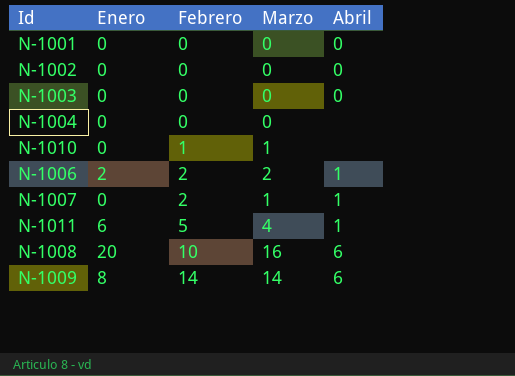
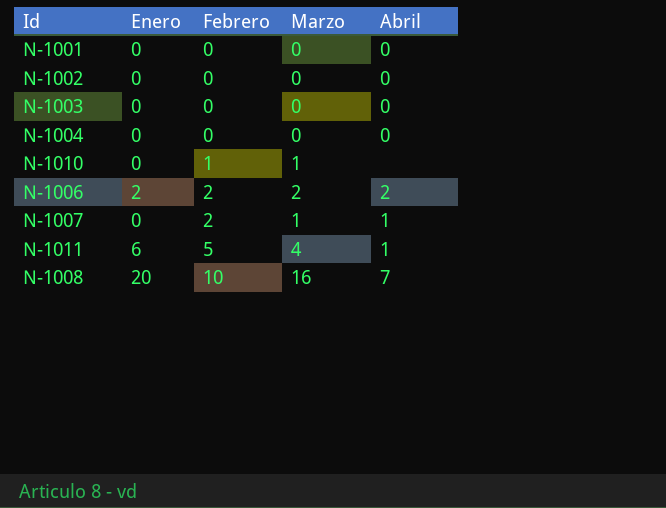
row N-1009: 8 | 14 | 14 | 6 -> none
N-1004 | Abril: none -> 0
N-1006 | Abril: 1 -> 2
N-1008 | Abril: 6 -> 7

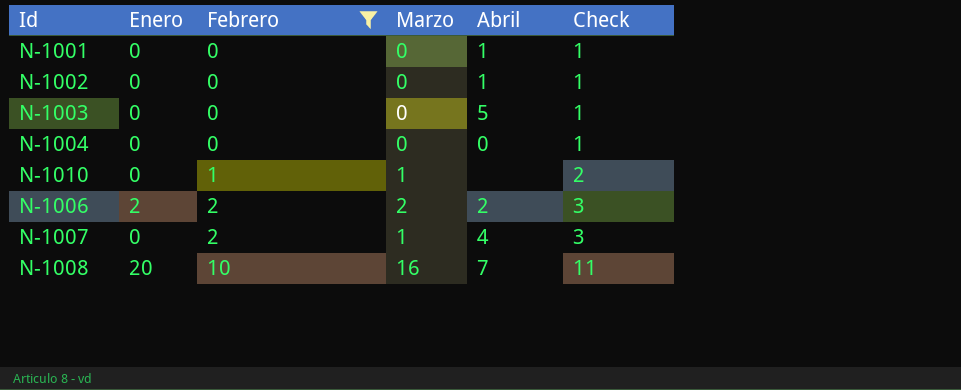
filter: none -> Febrero != 5
column Check | formula: none -> [Febrero] + 1
N-1001 | Abril: 0 -> 1
N-1002 | Abril: 0 -> 1
N-1003 | Abril: 0 -> 5
N-1007 | Abril: 1 -> 4

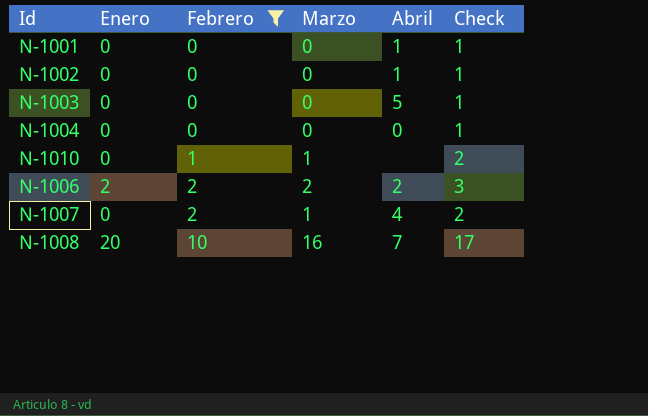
column Check | formula: [Febrero] + 1 -> [Marzo] + 1

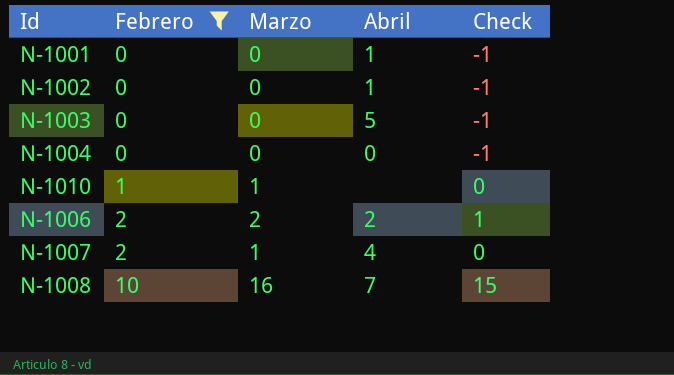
column Enero | position: 2 -> none
column Check | formula: [Marzo] + 1 -> [Marzo] - 1

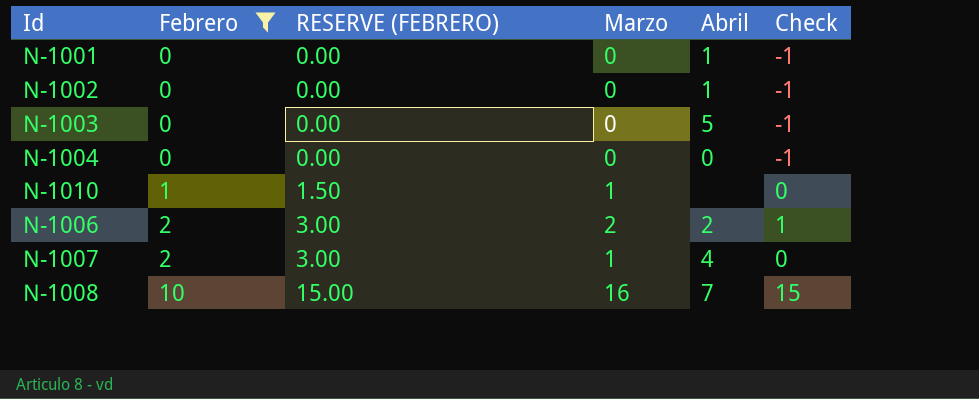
column RESERVE (FEBRERO) | formula: none -> [Febrero] * 1.5

